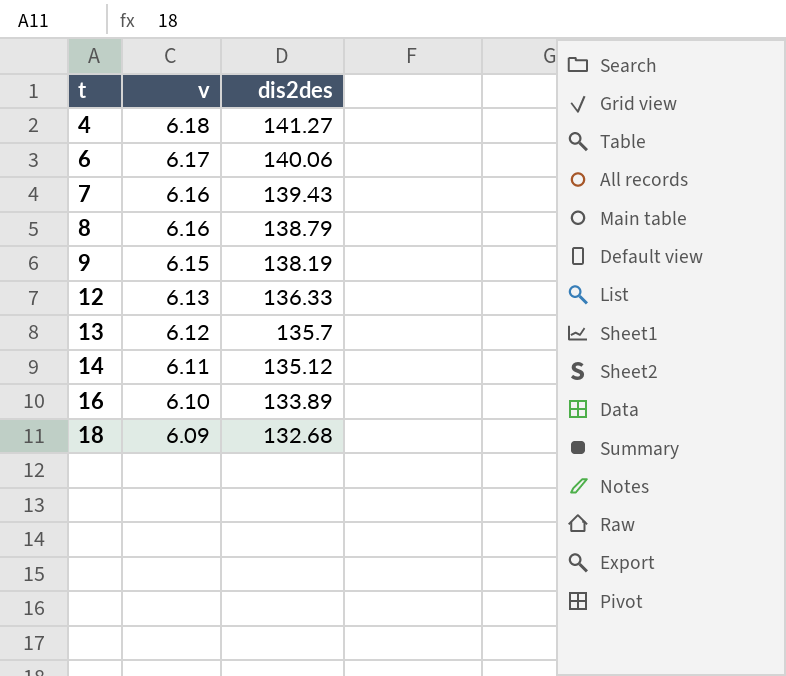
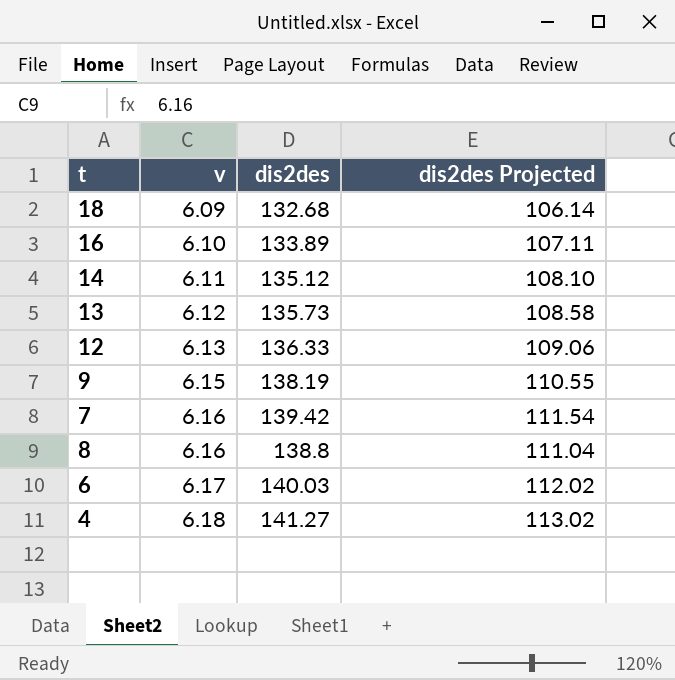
row order: t ascending -> v ascending
column dis2des Projected | formula: none -> [dis2des] * 0.8
13 | dis2des: 135.7 -> 135.73
7 | dis2des: 139.43 -> 139.42
8 | dis2des: 138.79 -> 138.8
6 | dis2des: 140.06 -> 140.03

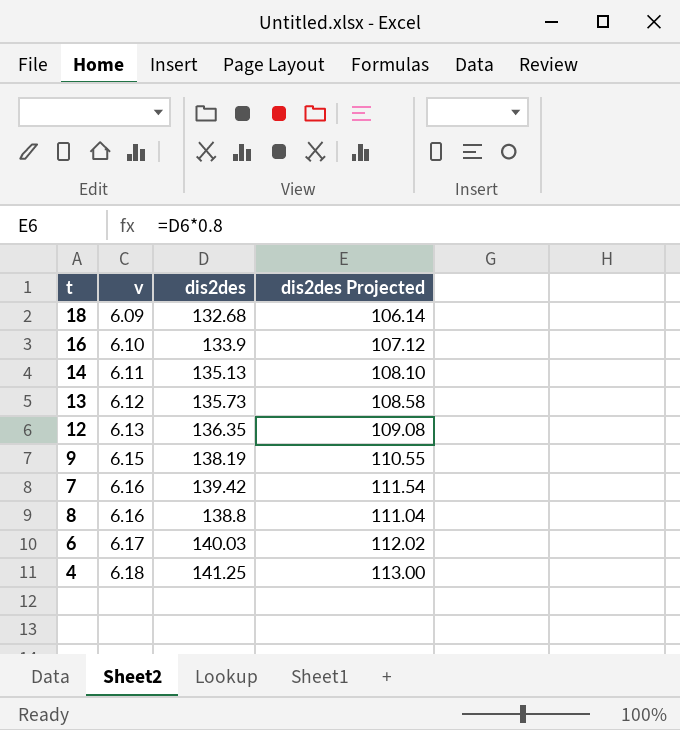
16 | dis2des: 133.89 -> 133.9
16 | dis2des Projected: 107.11 -> 107.12
14 | dis2des: 135.12 -> 135.13
12 | dis2des: 136.33 -> 136.35
12 | dis2des Projected: 109.06 -> 109.08
4 | dis2des: 141.27 -> 141.25
4 | dis2des Projected: 113.02 -> 113.00

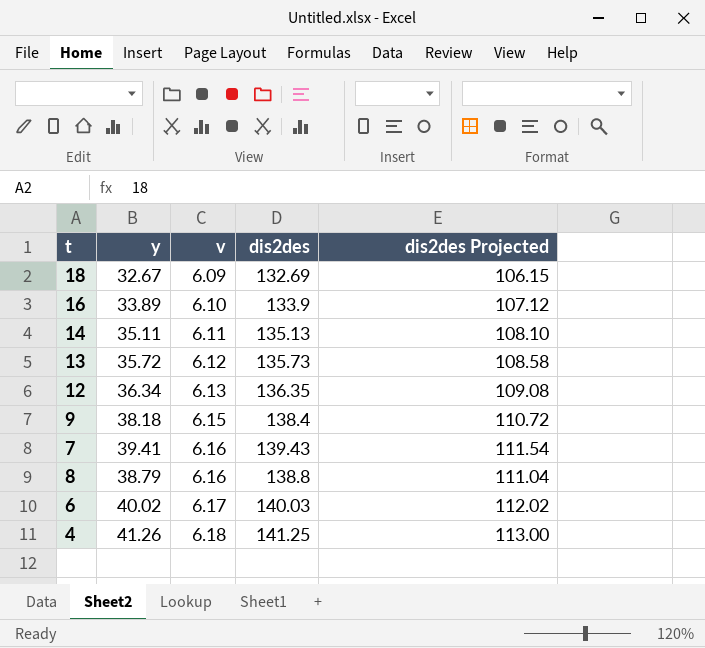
column y | position: none -> 2
18 | dis2des: 132.68 -> 132.69
18 | dis2des Projected: 106.14 -> 106.15
9 | dis2des: 138.19 -> 138.4
9 | dis2des Projected: 110.55 -> 110.72
7 | dis2des: 139.42 -> 139.43

